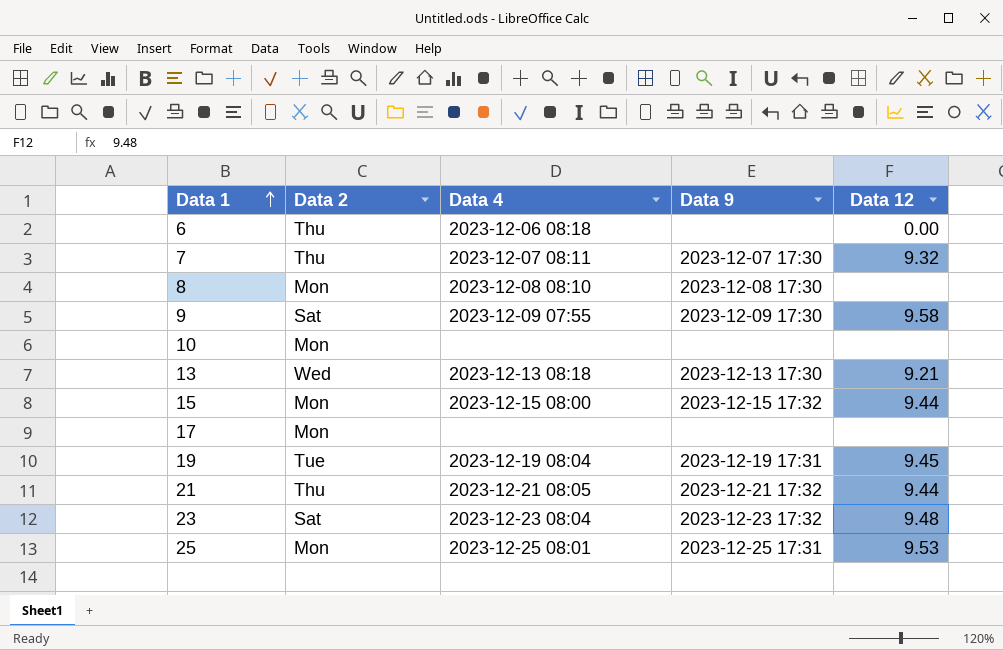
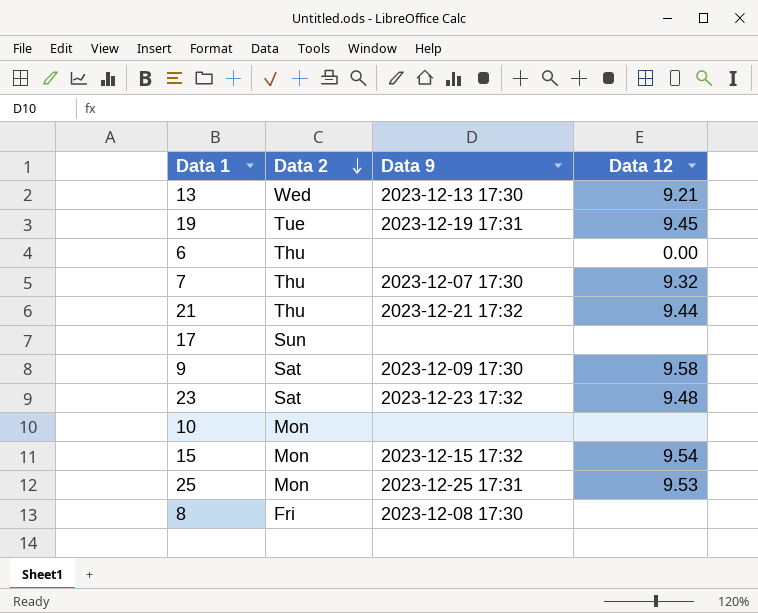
row order: Data 1 ascending -> Data 2 descending
column Data 4 | position: 3 -> none
17 | Data 2: Mon -> Sun
15 | Data 12: 9.44 -> 9.54
8 | Data 2: Mon -> Fri

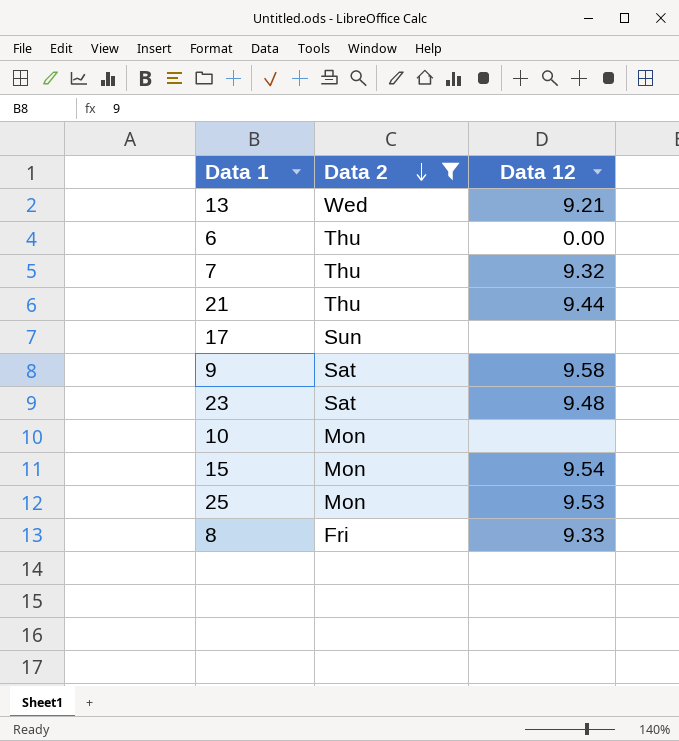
filter: none -> Data 2 != Tue
column Data 9 | position: 3 -> none
8 | Data 12: none -> 9.33

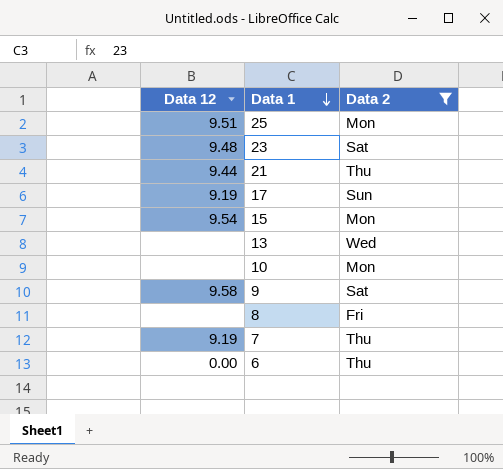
row order: Data 2 descending -> Data 1 descending
column Data 12 | position: 3 -> 1
25 | Data 12: 9.53 -> 9.51
17 | Data 12: none -> 9.19
13 | Data 12: 9.21 -> none
8 | Data 12: 9.33 -> none
7 | Data 12: 9.32 -> 9.19

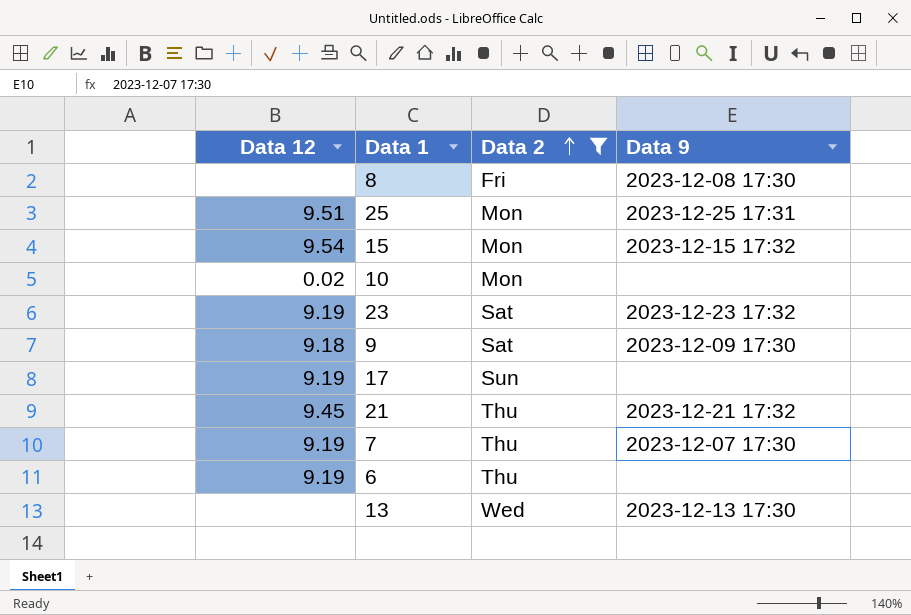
row order: Data 1 descending -> Data 2 ascending
column Data 9 | position: none -> 4
10 | Data 12: none -> 0.02
23 | Data 12: 9.48 -> 9.19
9 | Data 12: 9.58 -> 9.18
21 | Data 12: 9.44 -> 9.45
6 | Data 12: 0.00 -> 9.19

